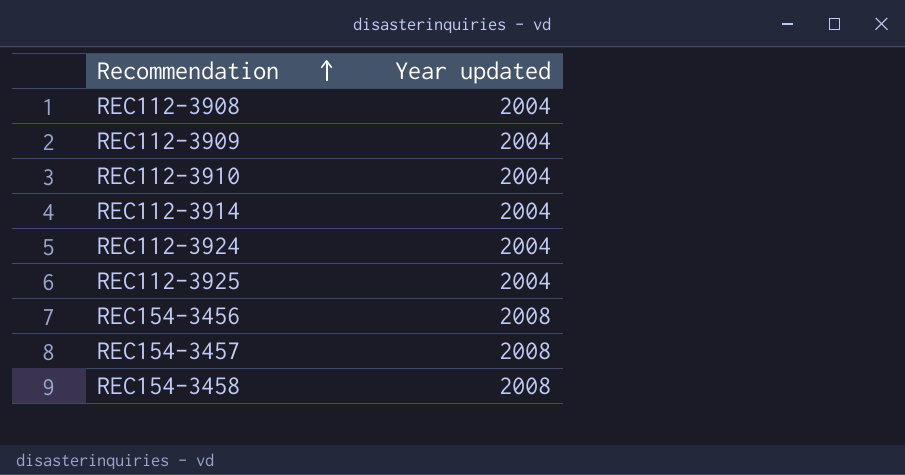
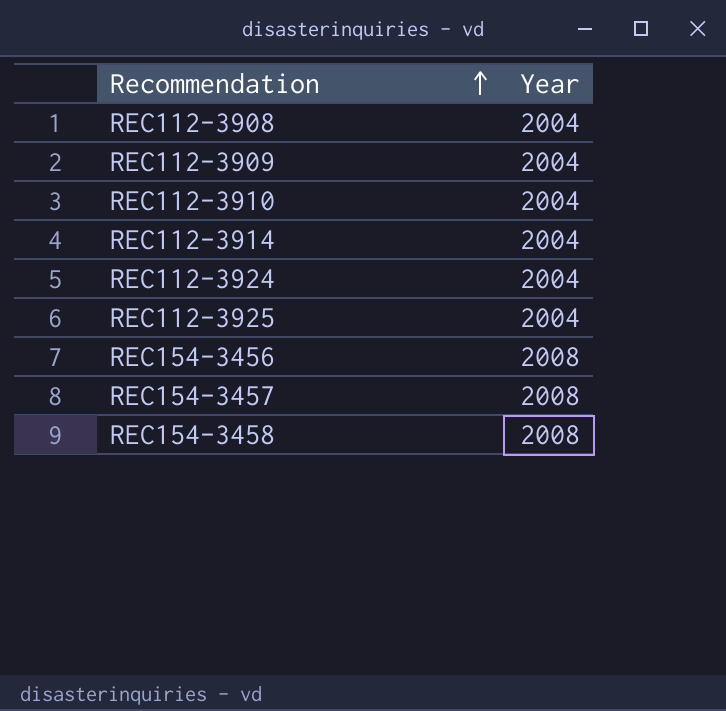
column name: Year updated -> Year

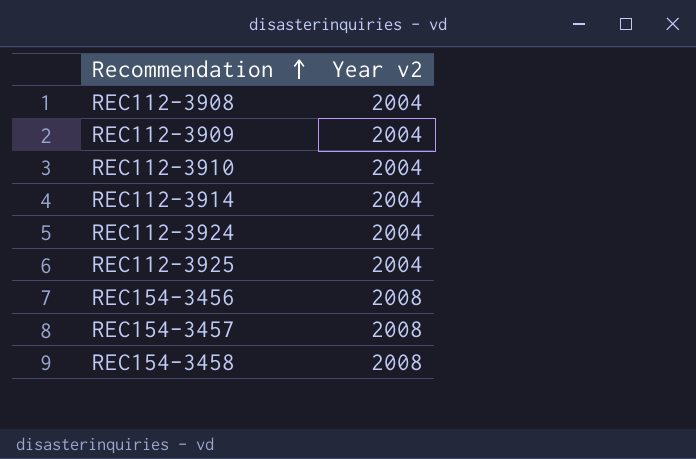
column name: Year -> Year v2

